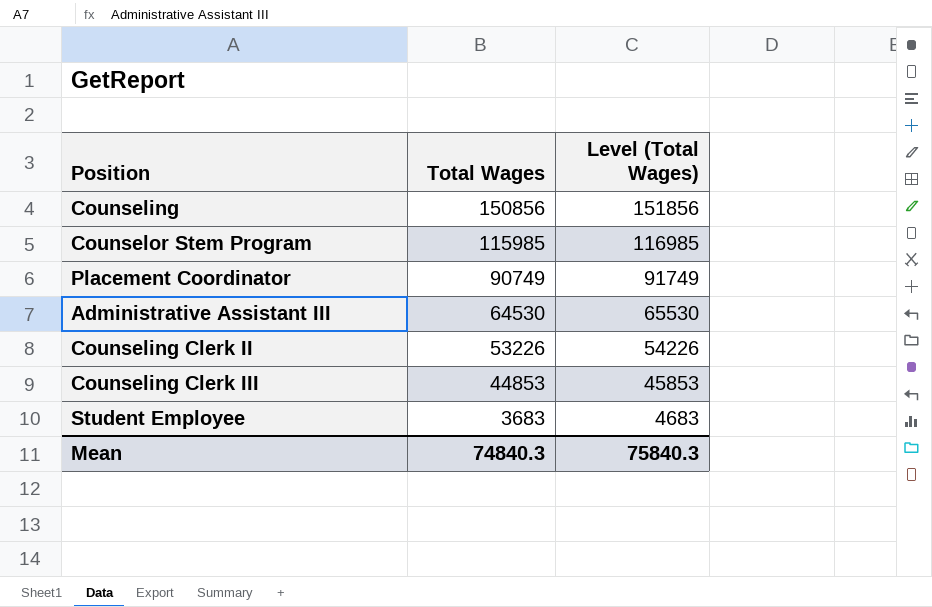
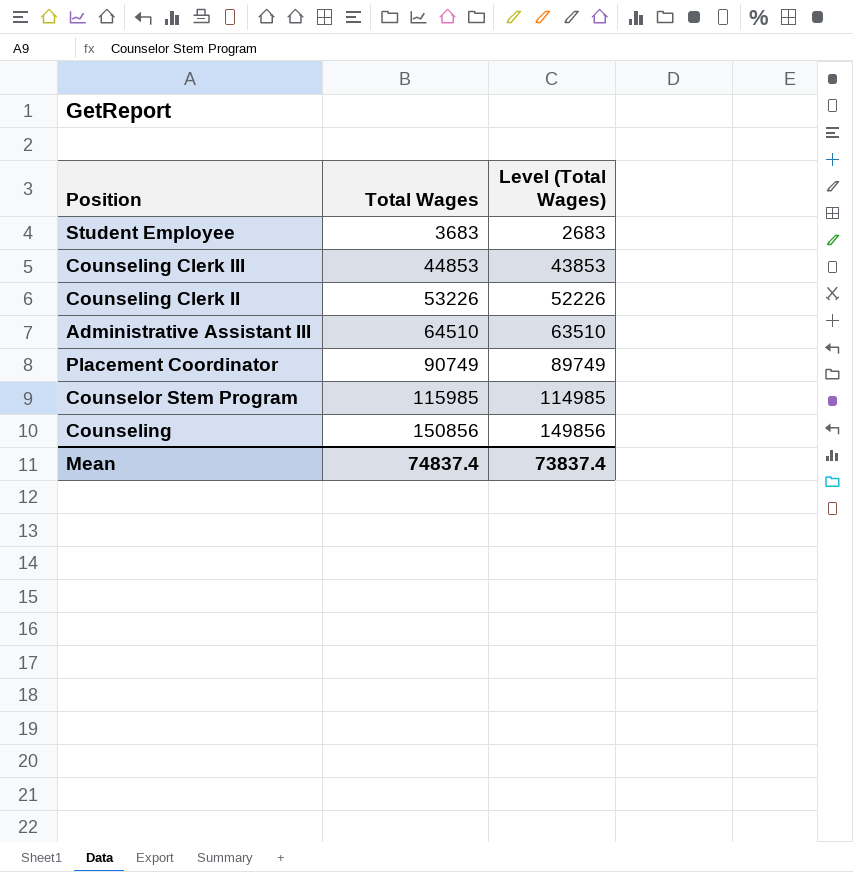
row order: Total Wages descending -> Total Wages ascending
column Level (Total Wages) | formula: [Total Wages] + 1000 -> [Total Wages] - 1000
Administrative Assistant III | Total Wages: 64530 -> 64510
Mean | Total Wages: 74840.3 -> 74837.4
Mean | Level (Total Wages): 75840.3 -> 73837.4

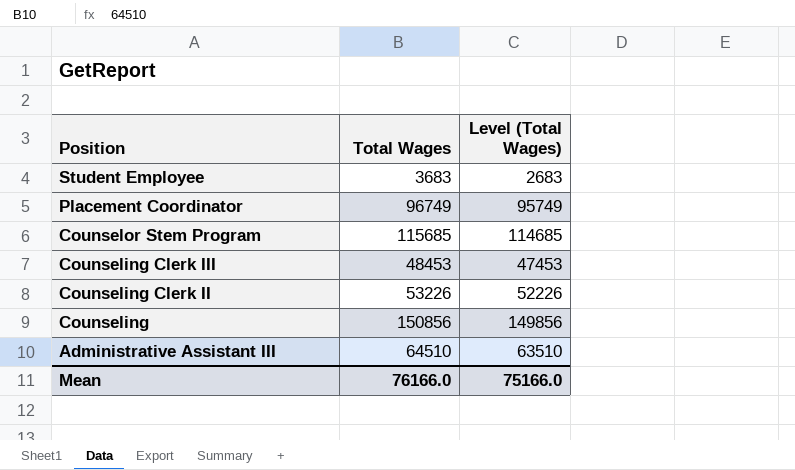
row order: Total Wages ascending -> Position descending
Placement Coordinator | Total Wages: 90749 -> 96749
Placement Coordinator | Level (Total Wages): 89749 -> 95749
Counselor Stem Program | Total Wages: 115985 -> 115685
Counselor Stem Program | Level (Total Wages): 114985 -> 114685
Counseling Clerk III | Total Wages: 44853 -> 48453
Counseling Clerk III | Level (Total Wages): 43853 -> 47453
Mean | Total Wages: 74837.4 -> 76166.0
Mean | Level (Total Wages): 73837.4 -> 75166.0

